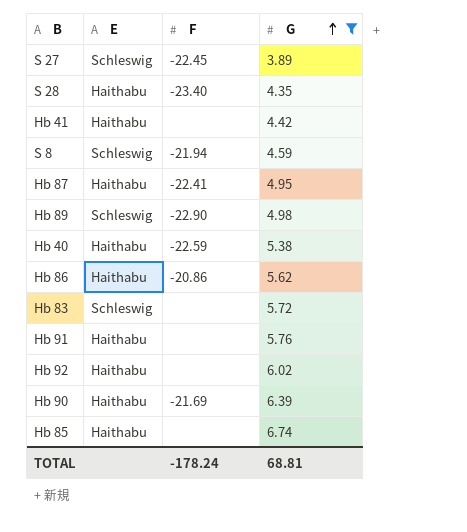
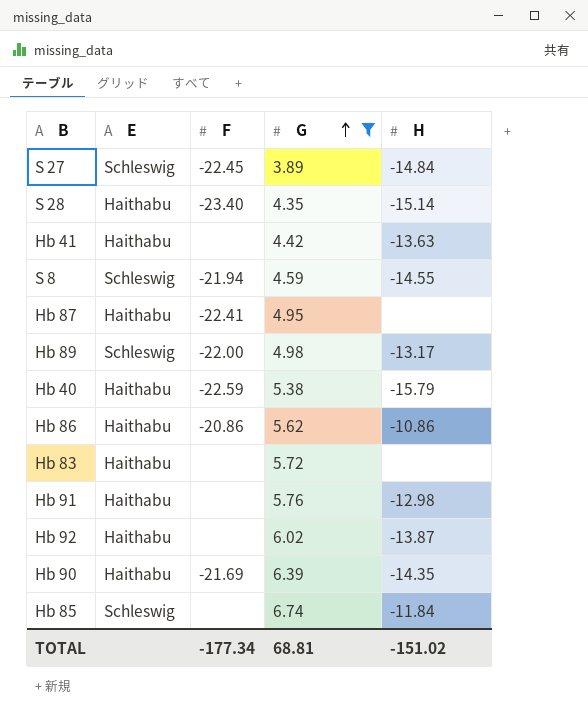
column H | position: none -> 5
Hb 89 | F: -22.90 -> -22.00
Hb 83 | E: Schleswig -> Haithabu
Hb 85 | E: Haithabu -> Schleswig
TOTAL | F: -178.24 -> -177.34

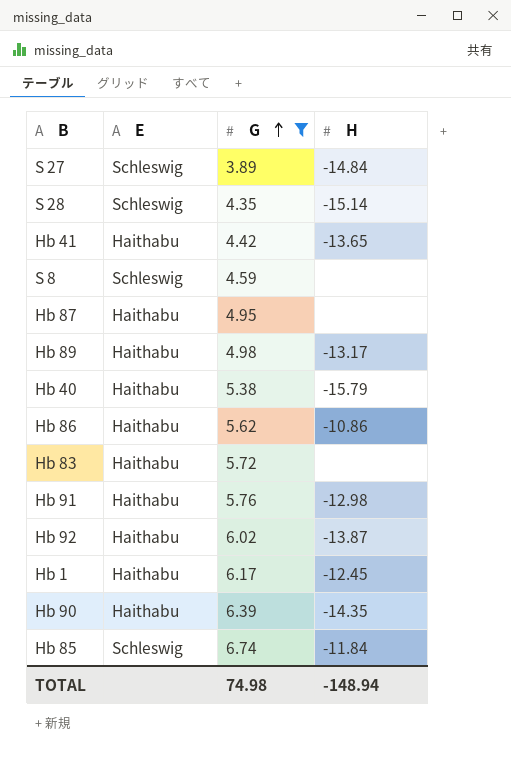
column F | position: 3 -> none
S 28 | E: Haithabu -> Schleswig
Hb 41 | H: -13.63 -> -13.65
S 8 | H: -14.55 -> none
Hb 89 | E: Schleswig -> Haithabu
row Hb 1: none -> Haithabu | 6.17 | -12.45
TOTAL | G: 68.81 -> 74.98
TOTAL | H: -151.02 -> -148.94

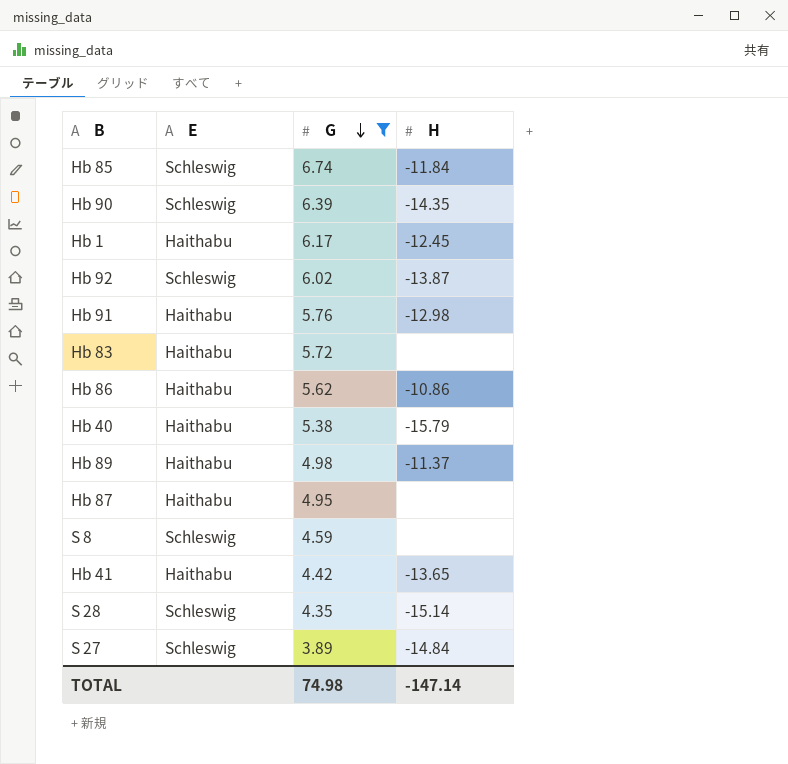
row order: G ascending -> G descending
Hb 90 | E: Haithabu -> Schleswig
Hb 92 | E: Haithabu -> Schleswig
Hb 89 | H: -13.17 -> -11.37
TOTAL | H: -148.94 -> -147.14

